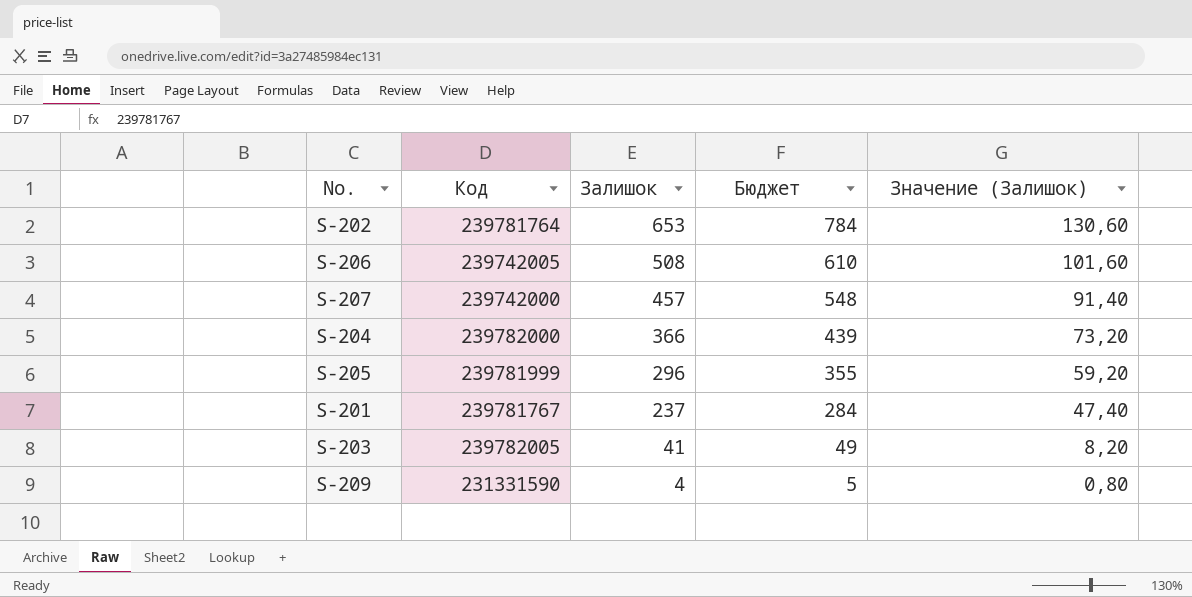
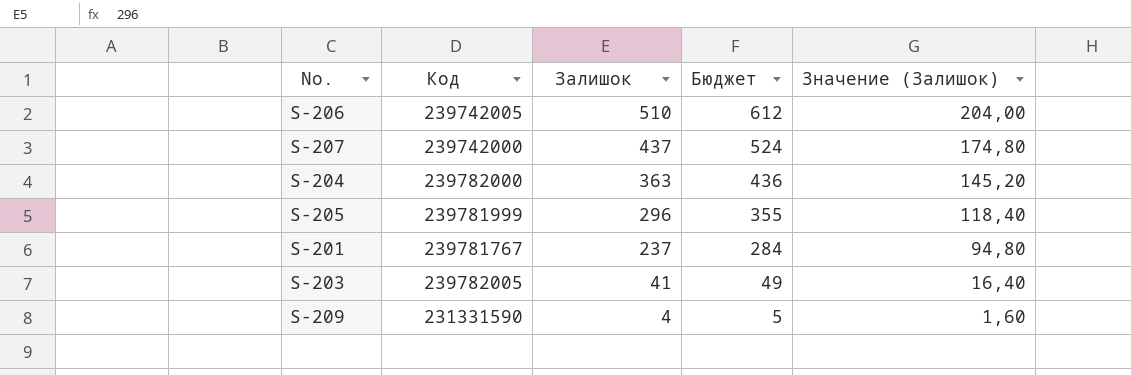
column Значение (Залишок) | formula: [Залишок] * 0,2 -> [Залишок] * 0,4
row S-202: 239781764 | 653 | 784 | 130,60 -> none
S-206 | Залишок: 508 -> 510
S-206 | Бюджет: 610 -> 612
S-207 | Залишок: 457 -> 437
S-207 | Бюджет: 548 -> 524
S-204 | Залишок: 366 -> 363
S-204 | Бюджет: 439 -> 436

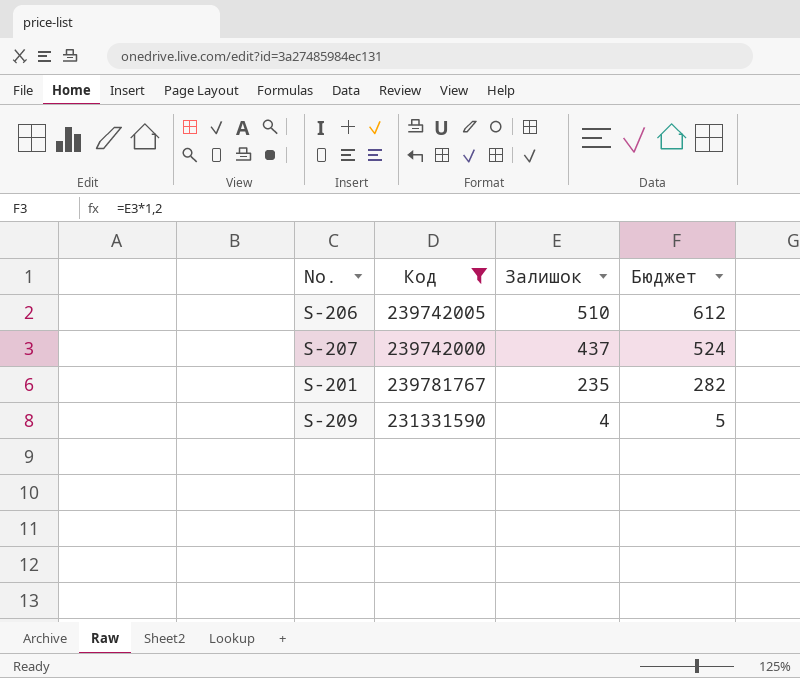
filter: none -> Код <= 239781767
column Значение (Залишок) | formula: [Залишок] * 0,4 -> none
S-201 | Залишок: 237 -> 235
S-201 | Бюджет: 284 -> 282

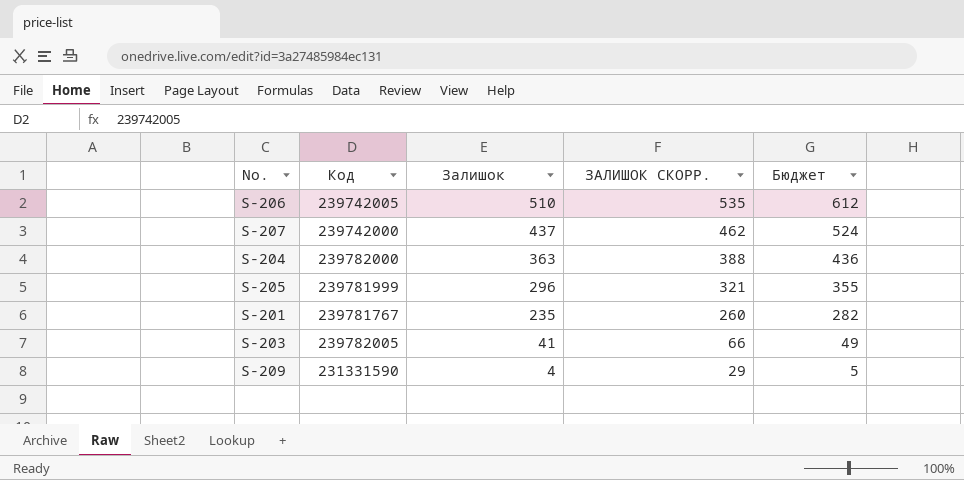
filter: Код <= 239781767 -> none
column ЗАЛИШОК СКОРР. | formula: none -> [Залишок] + 25

